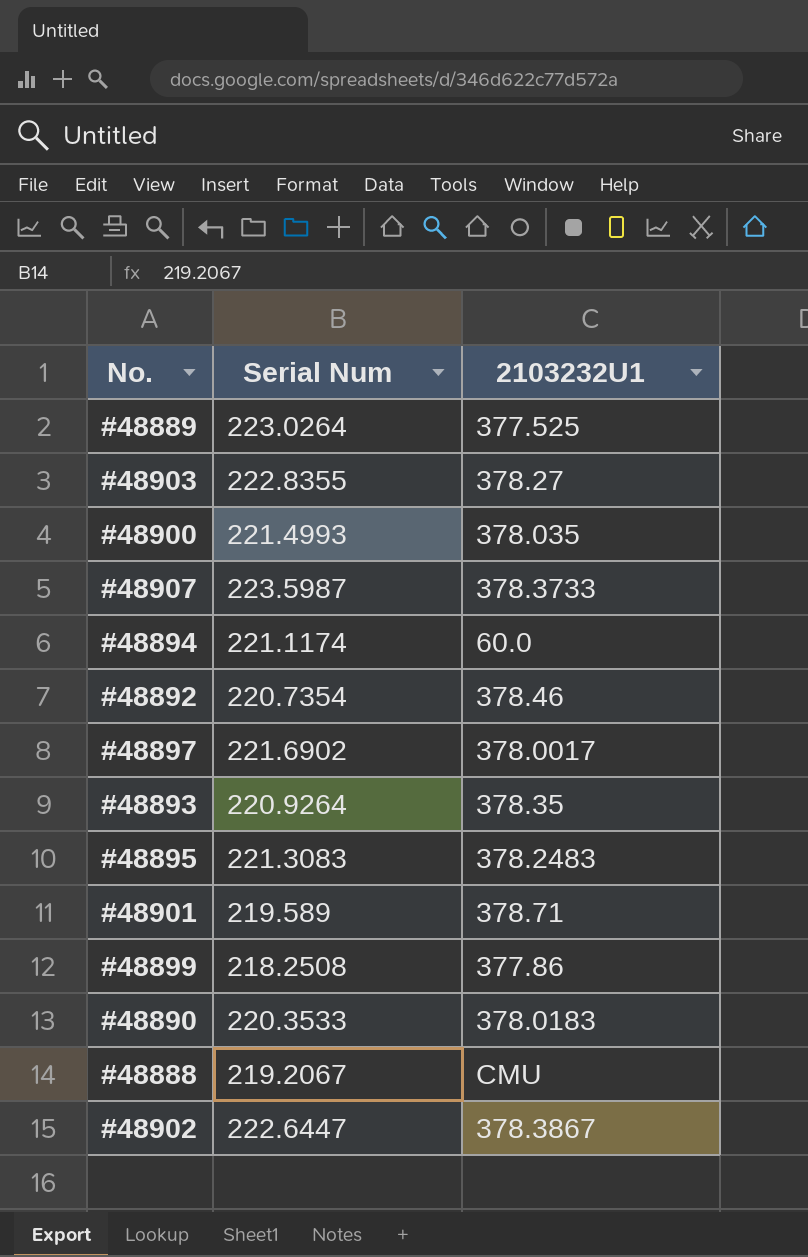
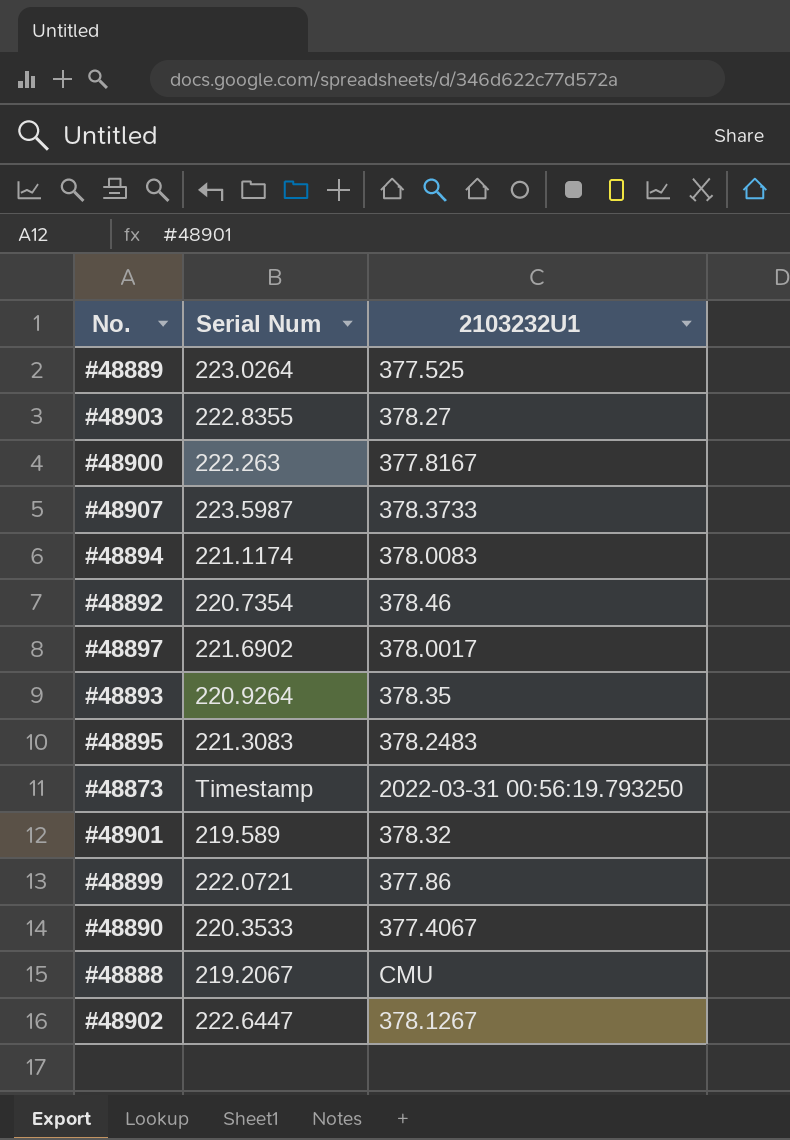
#48900 | Serial Num: 221.4993 -> 222.263
#48900 | 2103232U1: 378.035 -> 377.8167
#48894 | 2103232U1: 60.0 -> 378.0083
row #48873: none -> Timestamp | 2022-03-31 00:56:19.793250
#48901 | 2103232U1: 378.71 -> 378.32
#48899 | Serial Num: 218.2508 -> 222.0721
#48890 | 2103232U1: 378.0183 -> 377.4067
#48902 | 2103232U1: 378.3867 -> 378.1267

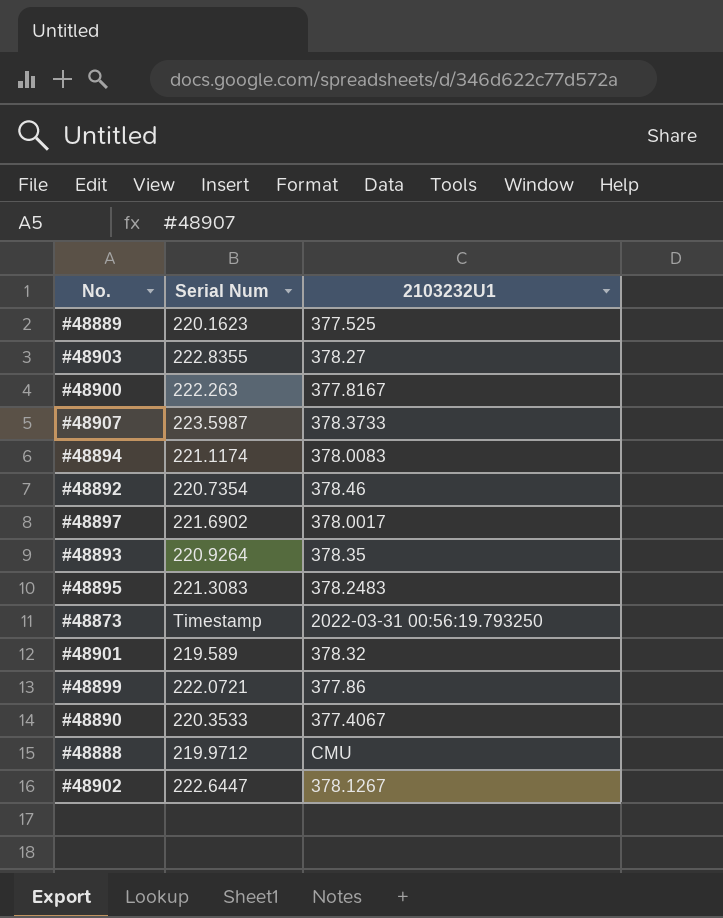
#48889 | Serial Num: 223.0264 -> 220.1623
#48888 | Serial Num: 219.2067 -> 219.9712

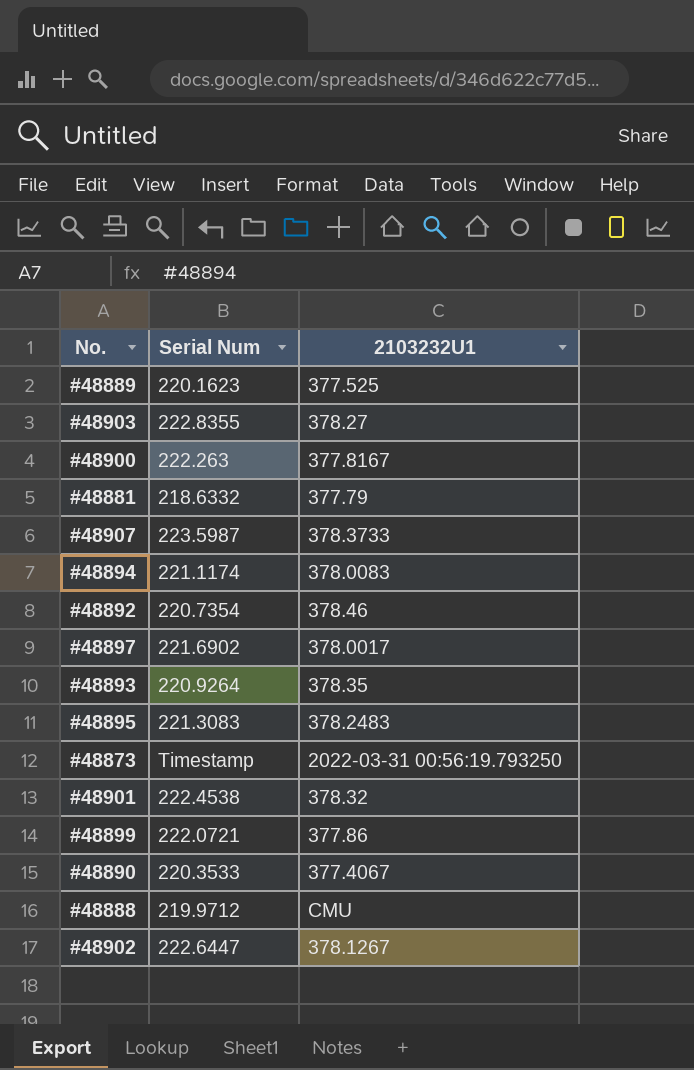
row #48881: none -> 218.6332 | 377.79
#48901 | Serial Num: 219.589 -> 222.4538

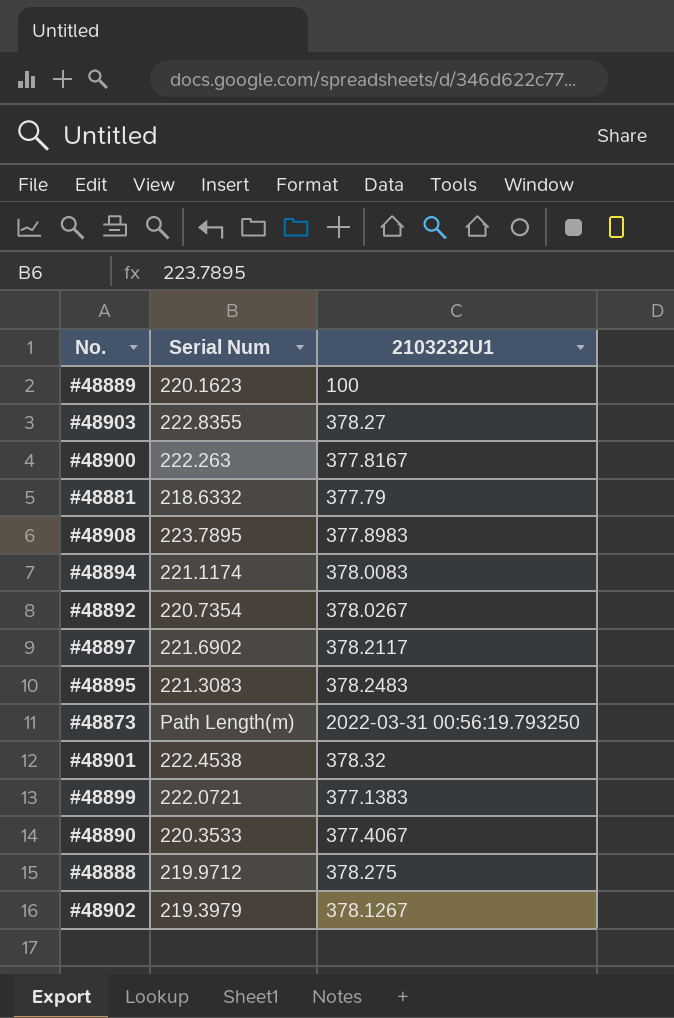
row #48907: 223.5987 | 378.3733 -> none
row #48893: 220.9264 | 378.35 -> none
#48889 | 2103232U1: 377.525 -> 100
row #48908: none -> 223.7895 | 377.8983
#48892 | 2103232U1: 378.46 -> 378.0267
#48897 | 2103232U1: 378.0017 -> 378.2117
#48873 | Serial Num: Timestamp -> Path Length(m)
#48899 | 2103232U1: 377.86 -> 377.1383
#48888 | 2103232U1: CMU -> 378.275
#48902 | Serial Num: 222.6447 -> 219.3979

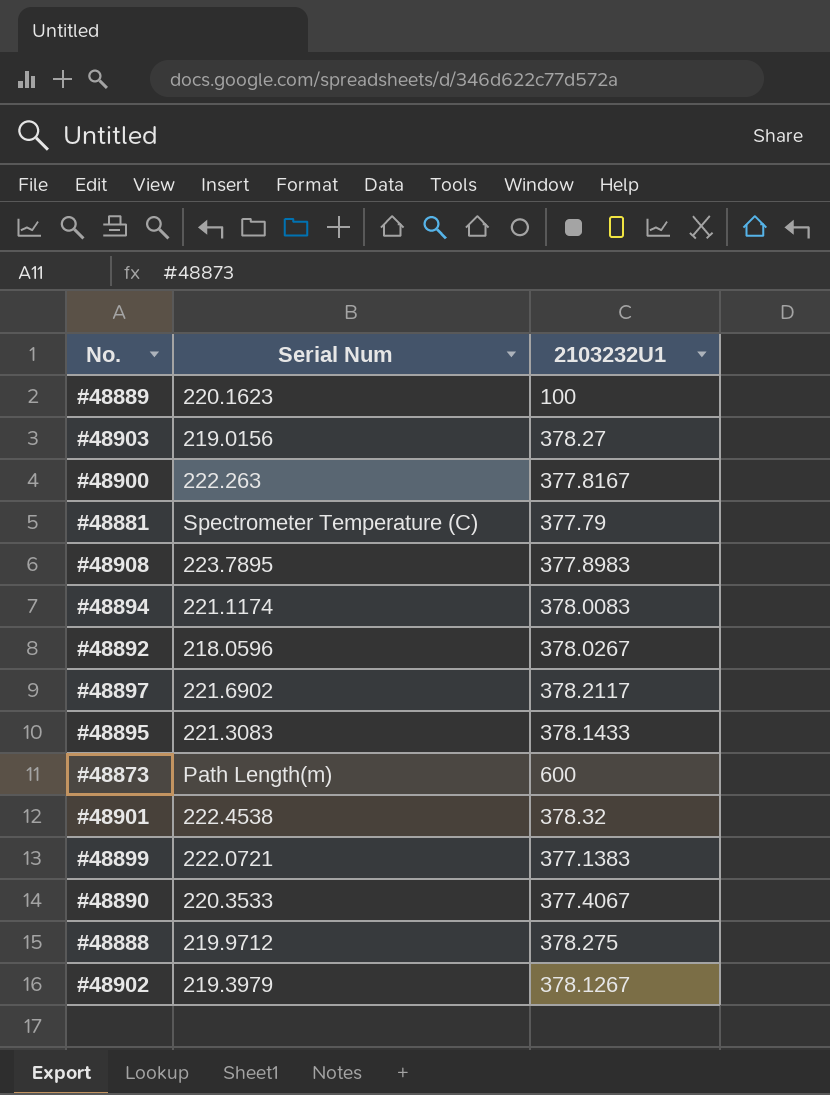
#48903 | Serial Num: 222.8355 -> 219.0156
#48881 | Serial Num: 218.6332 -> Spectrometer Temperature (C)
#48892 | Serial Num: 220.7354 -> 218.0596
#48895 | 2103232U1: 378.2483 -> 378.1433
#48873 | 2103232U1: 2022-03-31 00:56:19.793250 -> 600

